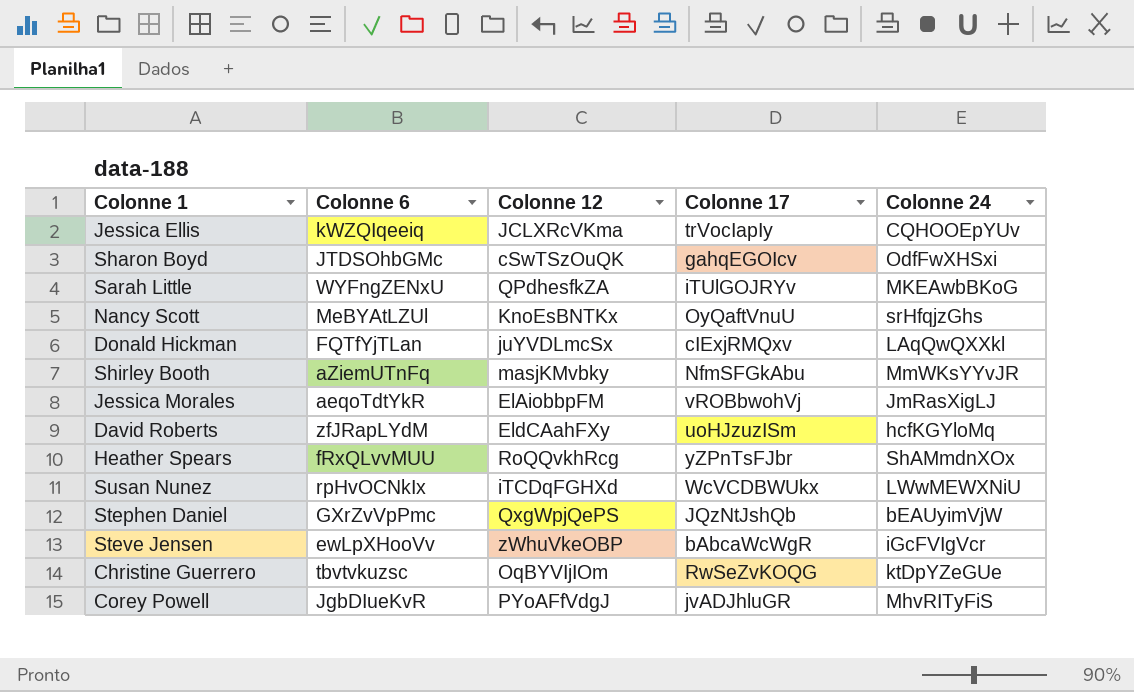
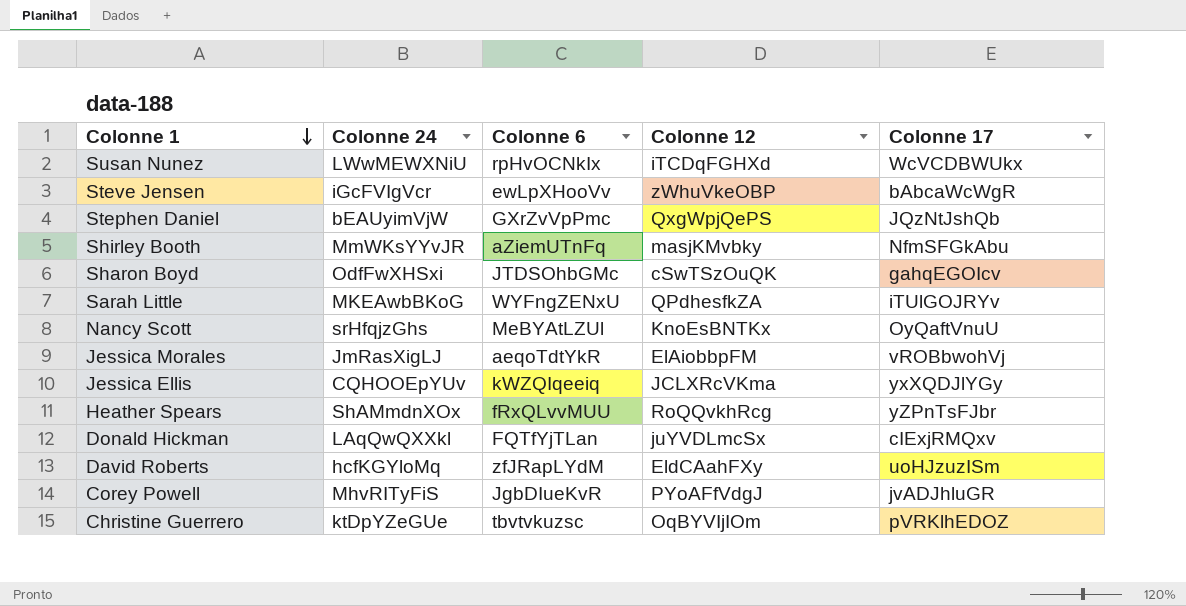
row order: none -> Colonne 1 descending
column Colonne 24 | position: 5 -> 2
Jessica Ellis | Colonne 17: trVocIapIy -> yxXQDJlYGy
Christine Guerrero | Colonne 17: RwSeZvKOQG -> pVRKlhEDOZ

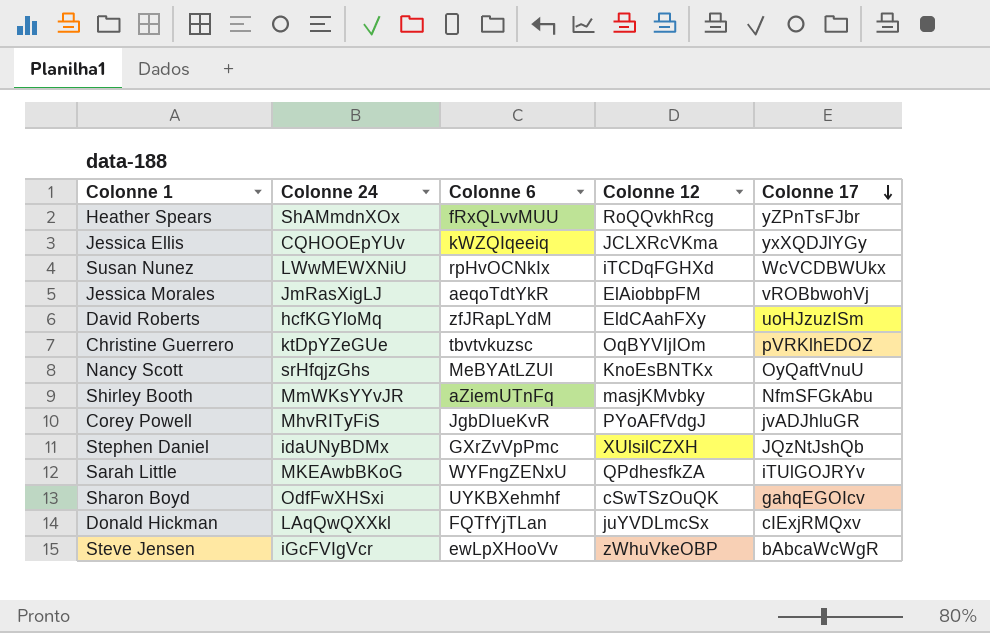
row order: Colonne 1 descending -> Colonne 17 descending
Stephen Daniel | Colonne 24: bEAUyimVjW -> idaUNyBDMx
Stephen Daniel | Colonne 12: QxgWpjQePS -> XUlsilCZXH
Sharon Boyd | Colonne 6: JTDSOhbGMc -> UYKBXehmhf

